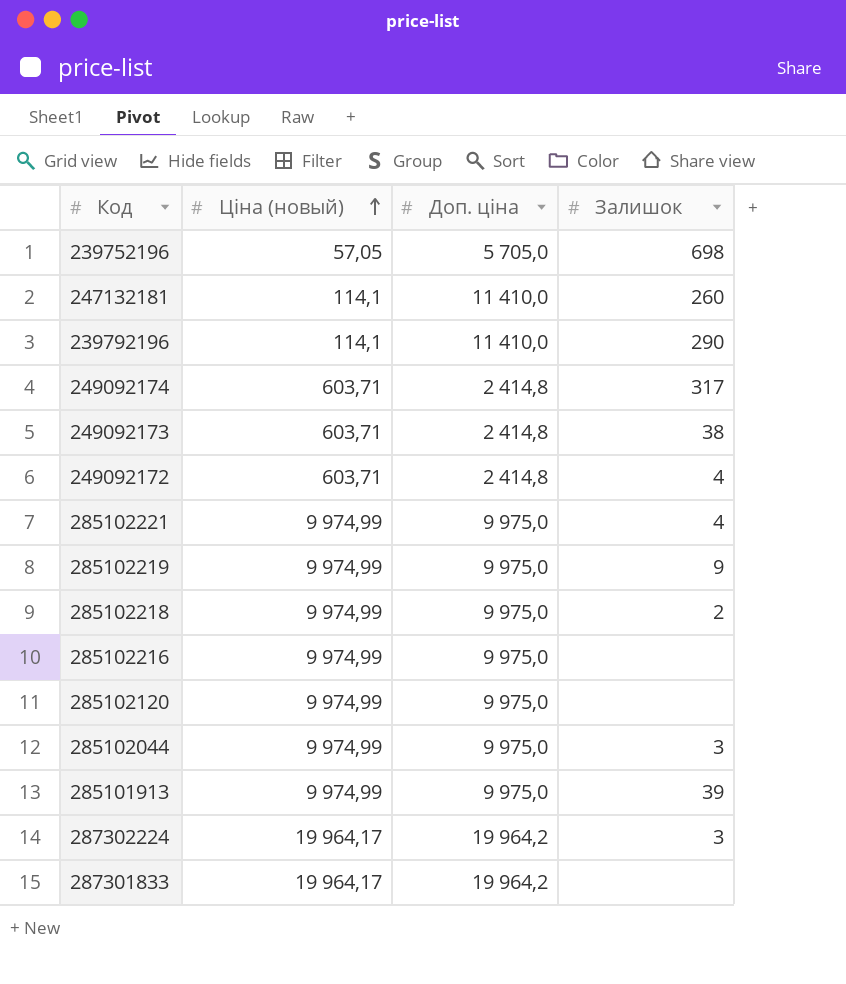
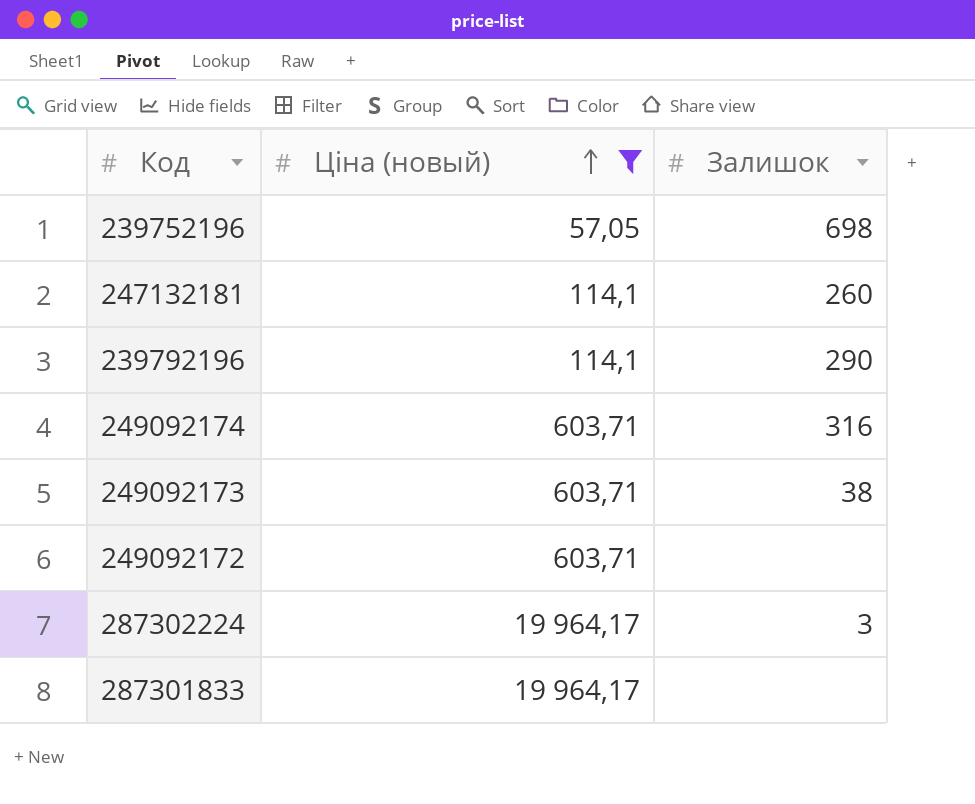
filter: none -> Ціна (новый) != 9 974,99
column Доп. ціна | position: 3 -> none
249092174 | Залишок: 317 -> 316
249092172 | Залишок: 4 -> none

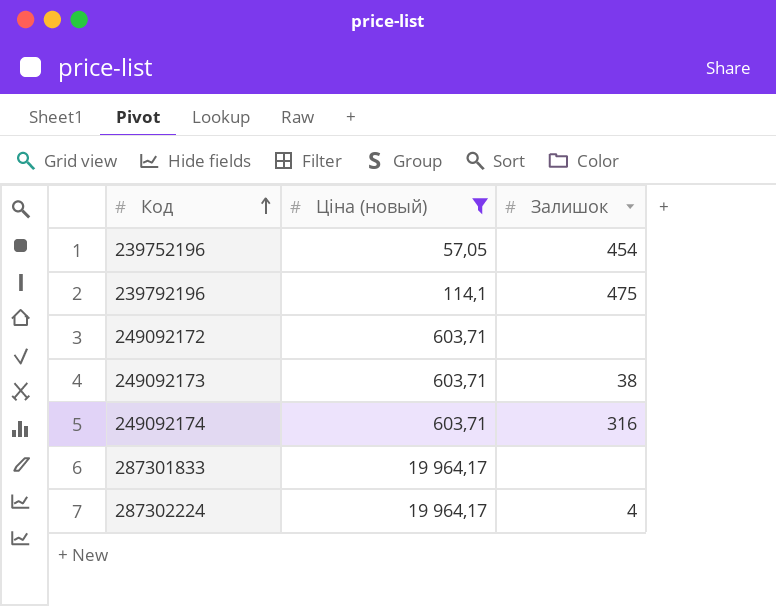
row order: Ціна (новый) ascending -> Код ascending
row 247132181: 114,1 | 260 -> none
239752196 | Залишок: 698 -> 454
239792196 | Залишок: 290 -> 475
287302224 | Залишок: 3 -> 4

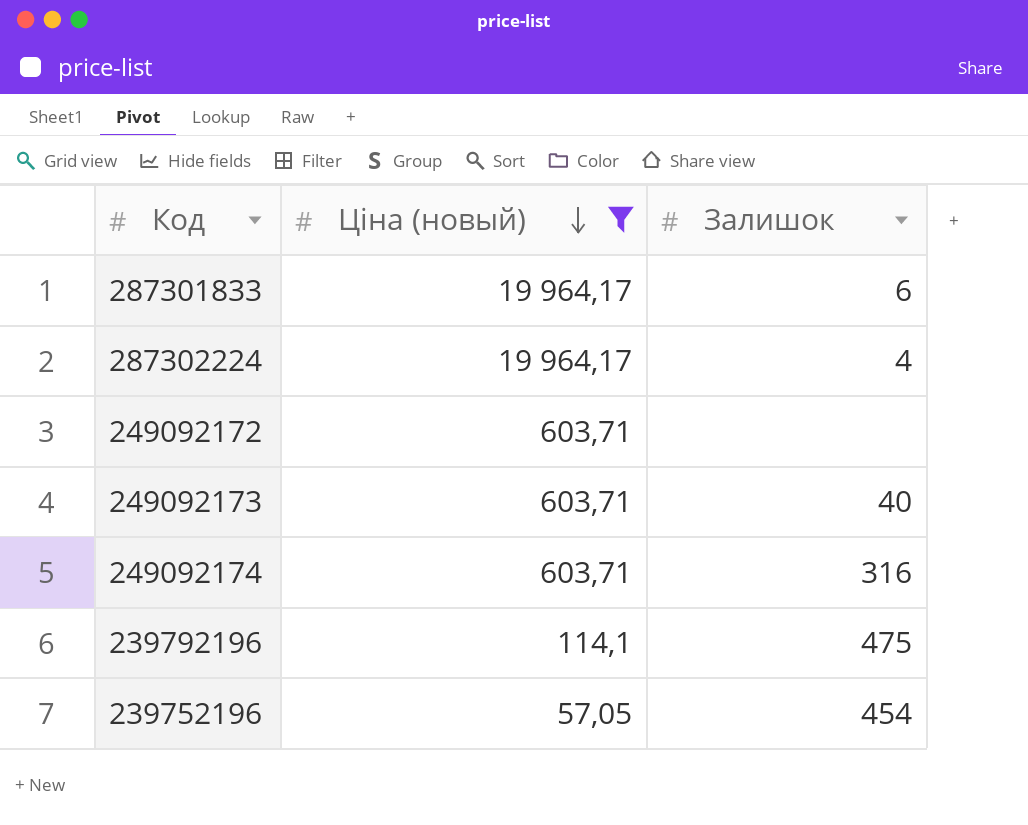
row order: Код ascending -> Ціна (новый) descending
287301833 | Залишок: none -> 6
249092173 | Залишок: 38 -> 40

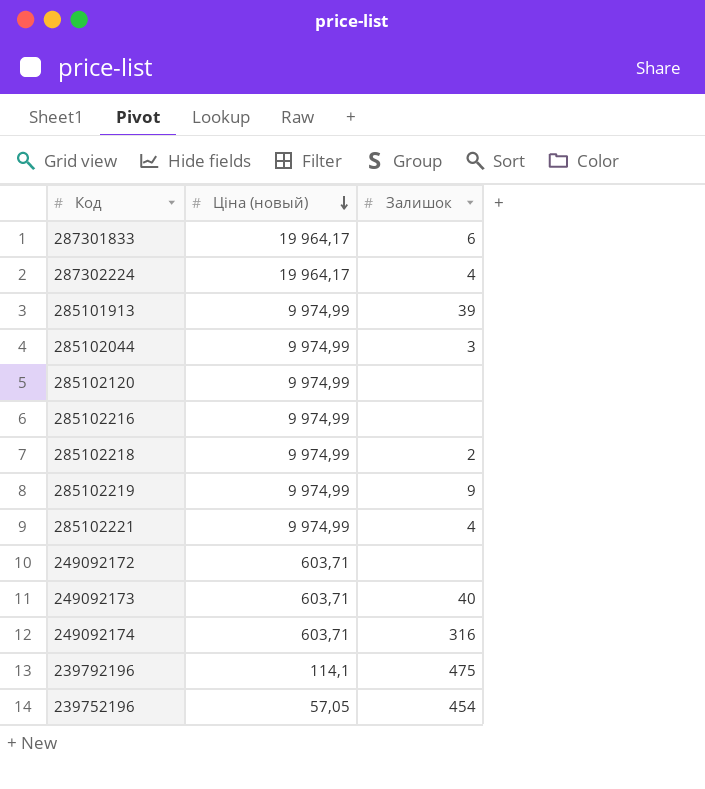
filter: Ціна (новый) != 9 974,99 -> none

